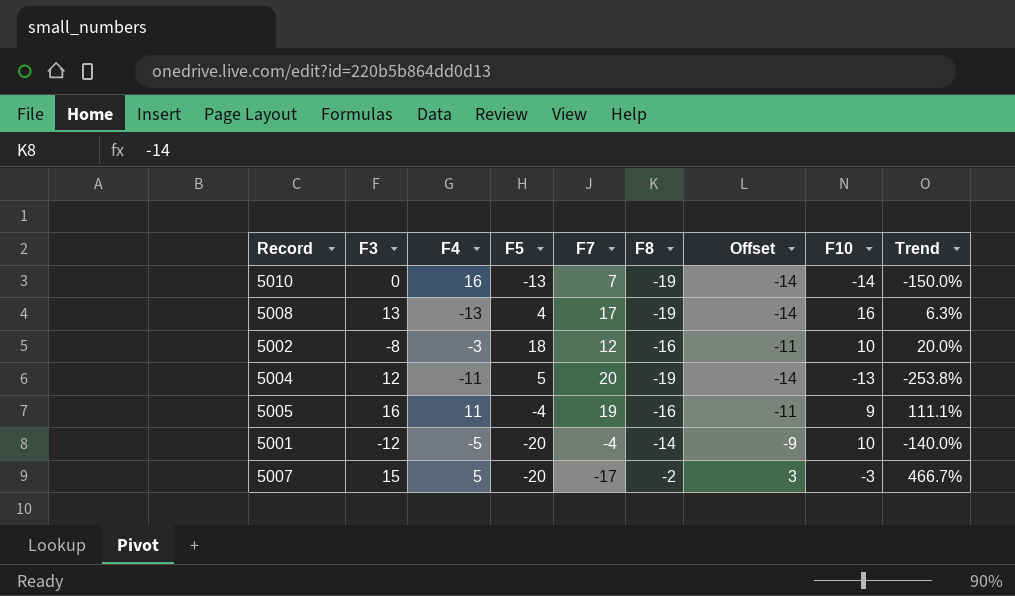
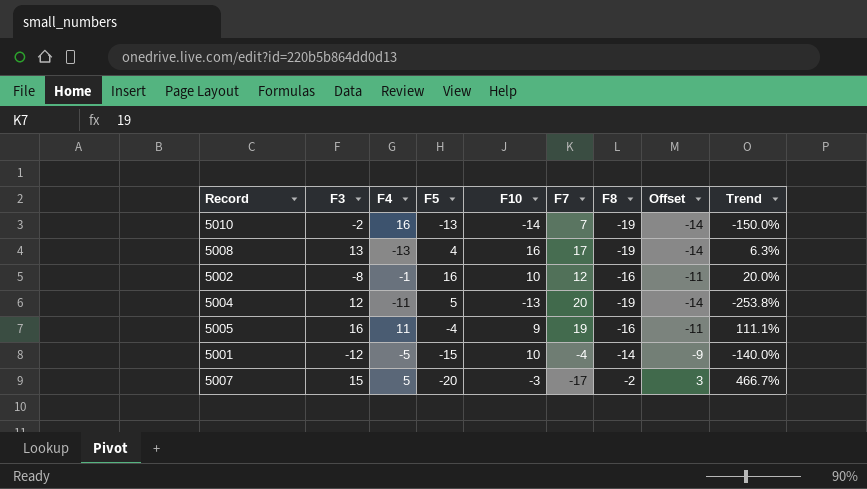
column F10 | position: 8 -> 5
5010 | F3: 0 -> -2
5002 | F4: -3 -> -1
5002 | F5: 18 -> 16
5001 | F5: -20 -> -15

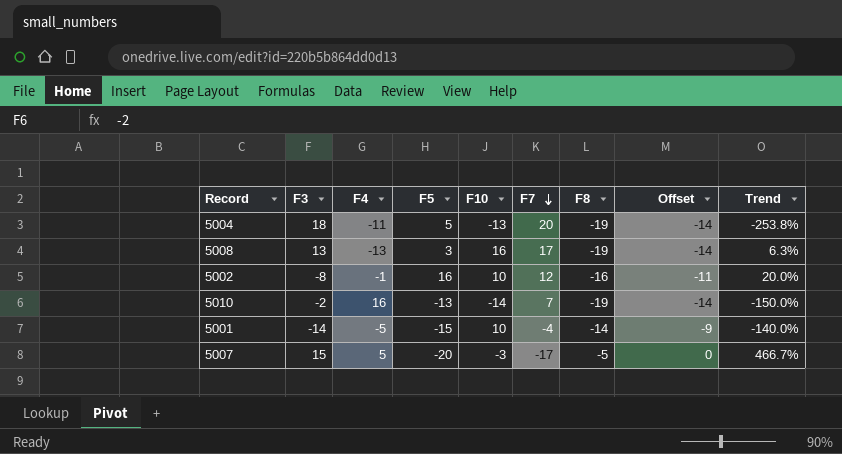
row order: none -> F7 descending
row 5005: 16 | 11 | -4 | 9 | 19 | -16 | -11 | 111.1% -> none
5004 | F3: 12 -> 18
5008 | F5: 4 -> 3
5001 | F3: -12 -> -14
5007 | F8: -2 -> -5
5007 | Offset: 3 -> 0

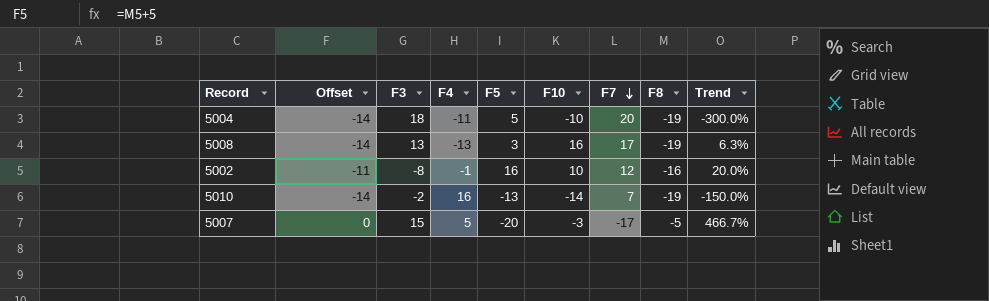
column Offset | position: 8 -> 2
row 5001: -14 | -5 | -15 | 10 | -4 | -14 | -9 | -140.0% -> none
5004 | F10: -13 -> -10
5004 | Trend: -253.8% -> -300.0%

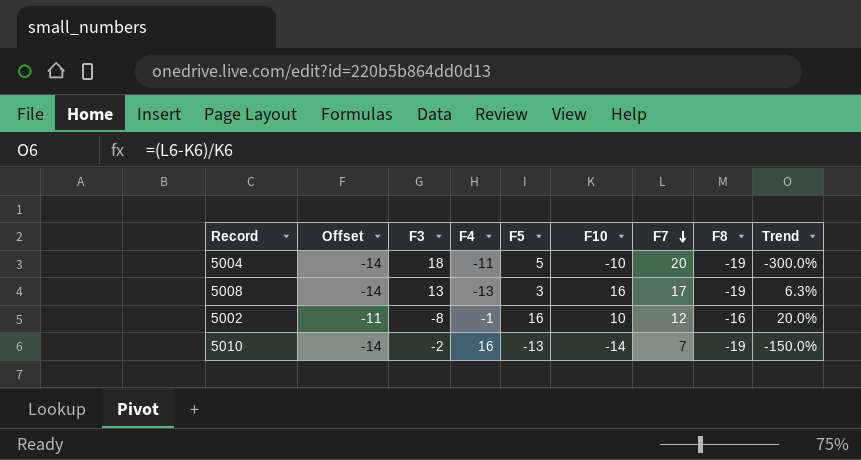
row 5007: 0 | 15 | 5 | -20 | -3 | -17 | -5 | 466.7% -> none

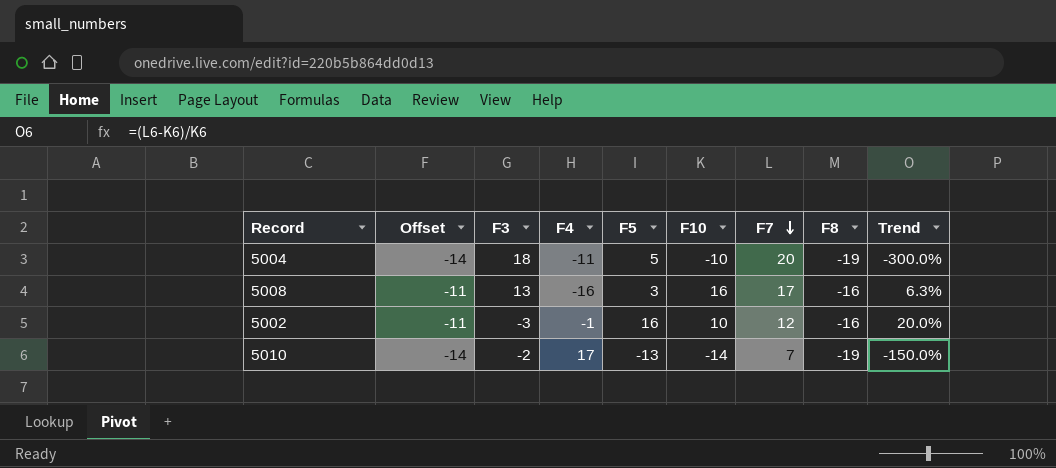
5008 | Offset: -14 -> -11
5008 | F4: -13 -> -16
5008 | F8: -19 -> -16
5002 | F3: -8 -> -3
5010 | F4: 16 -> 17

